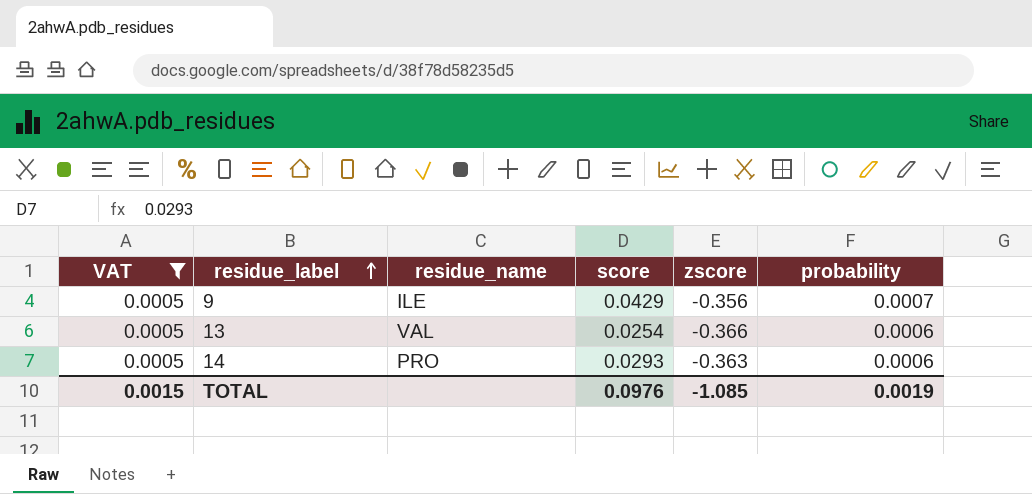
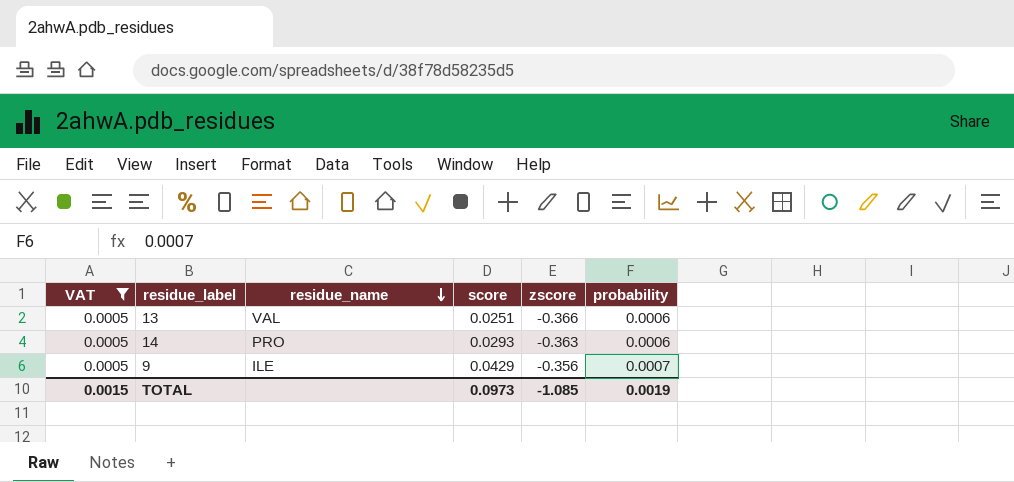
row order: residue_label ascending -> residue_name descending
13 | score: 0.0254 -> 0.0251
TOTAL | score: 0.0976 -> 0.0973

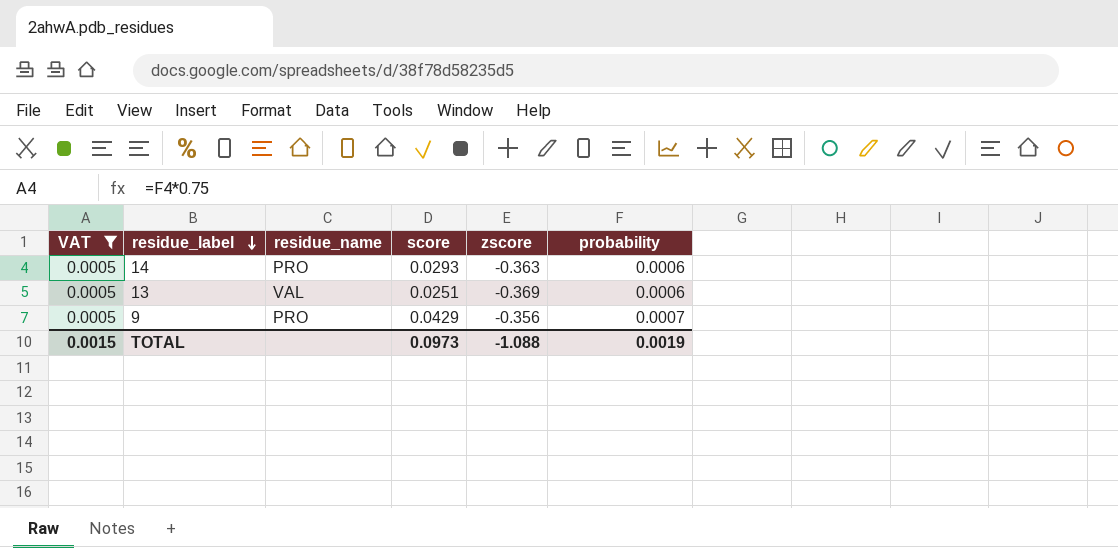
row order: residue_name descending -> residue_label descending
13 | zscore: -0.366 -> -0.369
9 | residue_name: ILE -> PRO
TOTAL | zscore: -1.085 -> -1.088

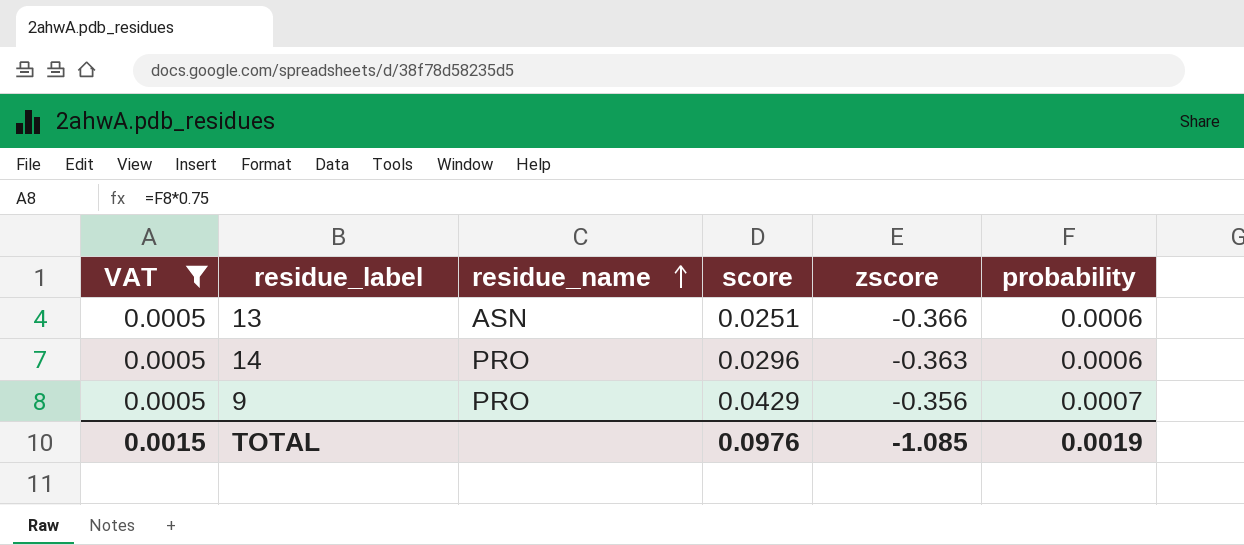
row order: residue_label descending -> residue_name ascending
13 | residue_name: VAL -> ASN
13 | zscore: -0.369 -> -0.366
14 | score: 0.0293 -> 0.0296
TOTAL | score: 0.0973 -> 0.0976
TOTAL | zscore: -1.088 -> -1.085

